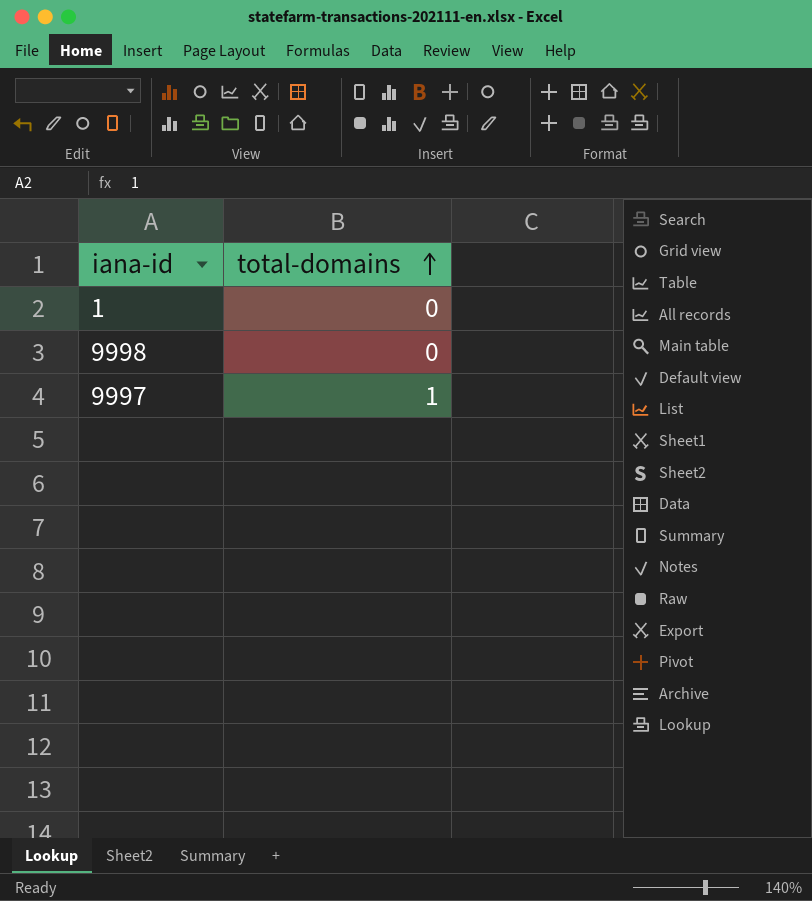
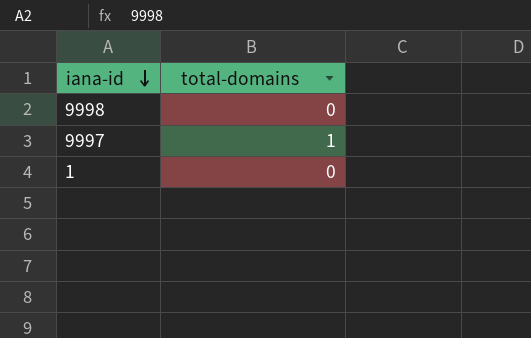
row order: total-domains ascending -> iana-id descending

